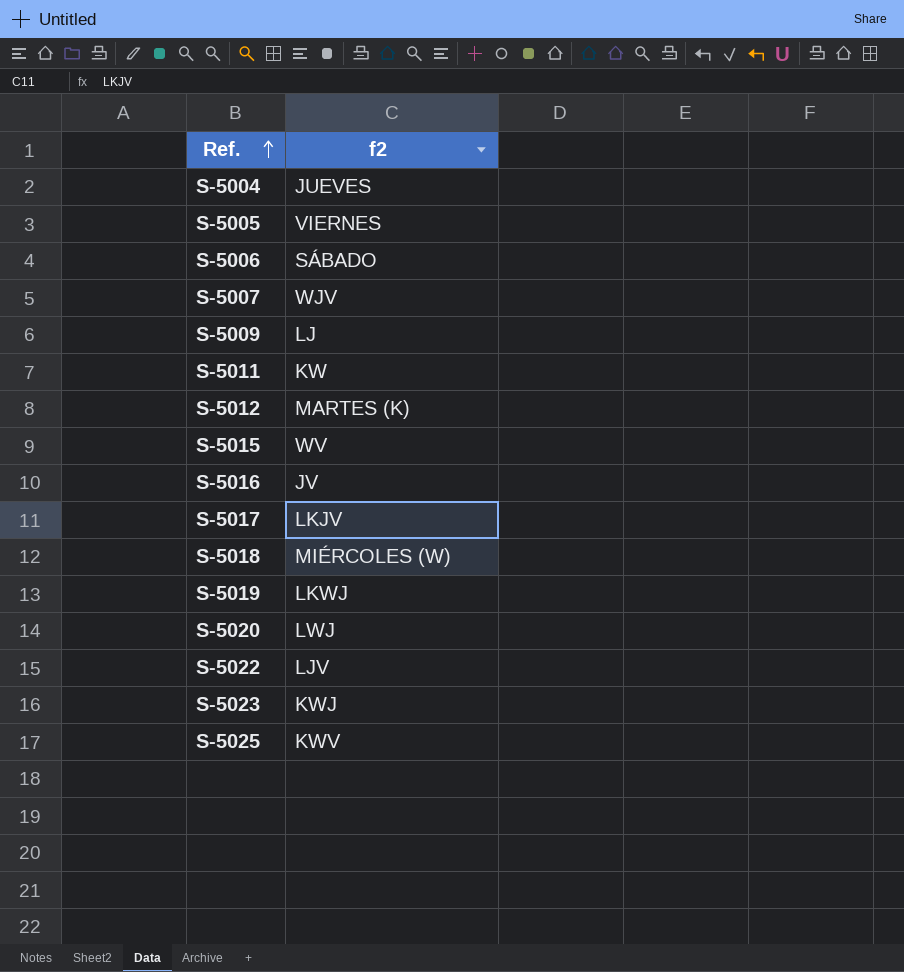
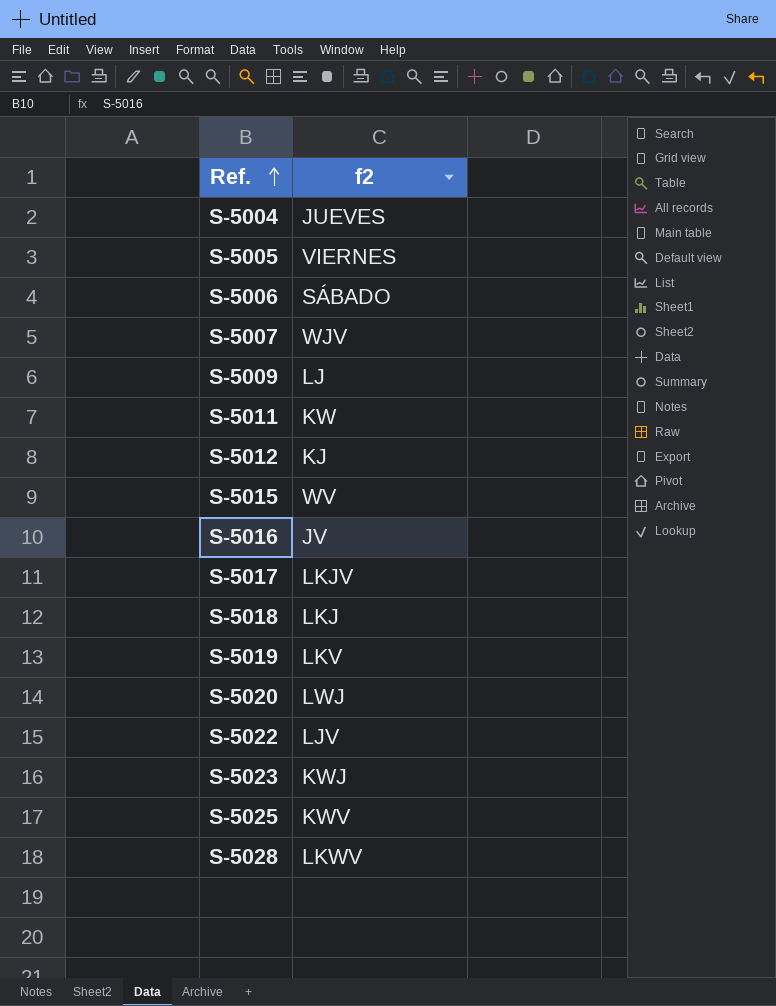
S-5012 | f2: MARTES (K) -> KJ
S-5018 | f2: MIÉRCOLES (W) -> LKJ
S-5019 | f2: LKWJ -> LKV
row S-5028: none -> LKWV

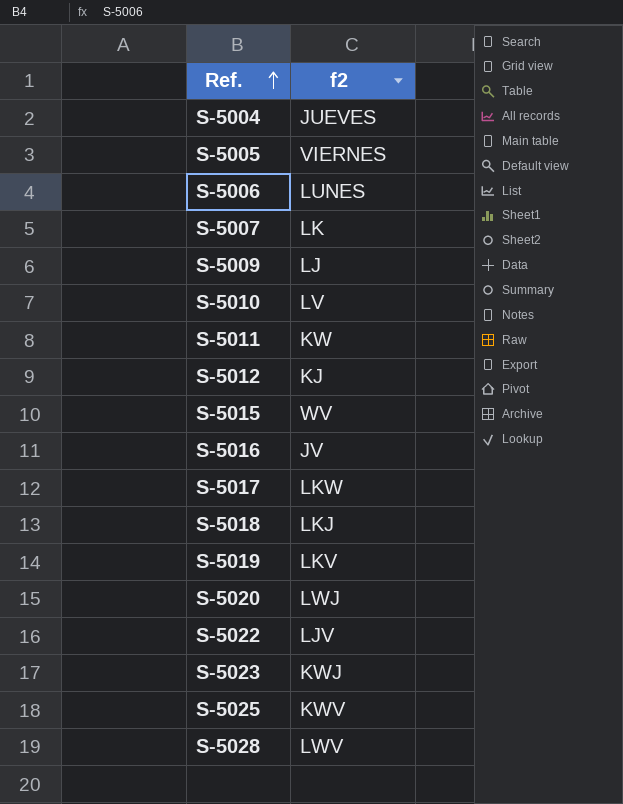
S-5006 | f2: SÁBADO -> LUNES
S-5007 | f2: WJV -> LK
row S-5010: none -> LV
S-5017 | f2: LKJV -> LKW
S-5028 | f2: LKWV -> LWV

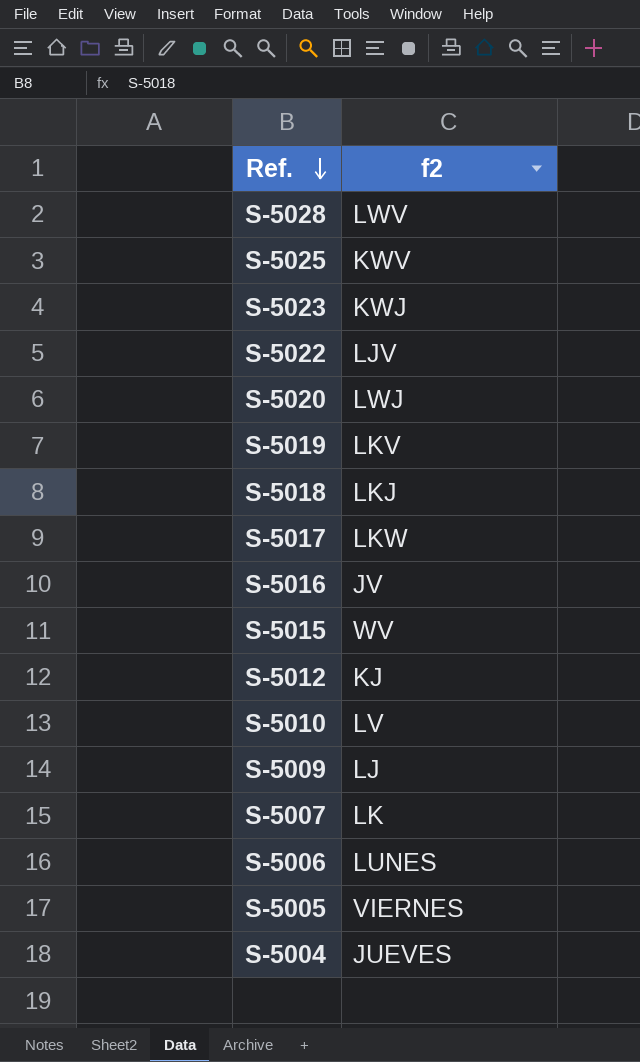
row order: Ref. ascending -> Ref. descending
row S-5011: KW -> none

